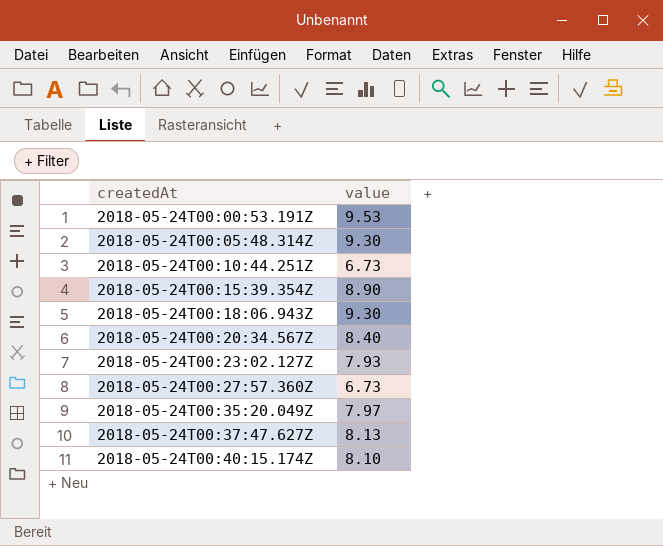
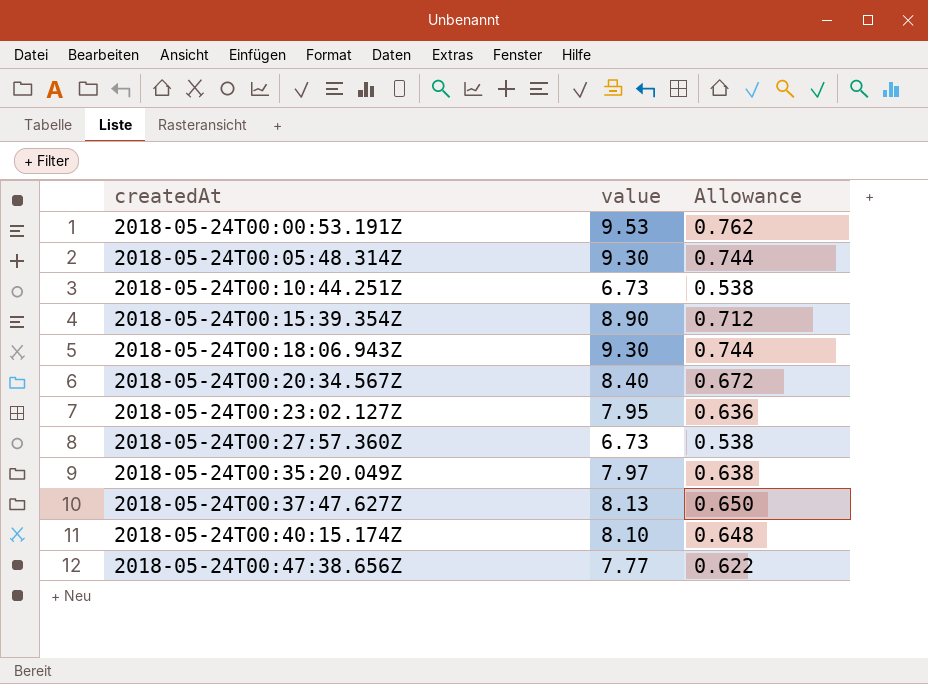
column Allowance | formula: none -> [value] * 0.08
2018-05-24T00:23:02.127Z | value: 7.93 -> 7.95
row 2018-05-24T00:47:38.656Z: none -> 7.77 | 0.622

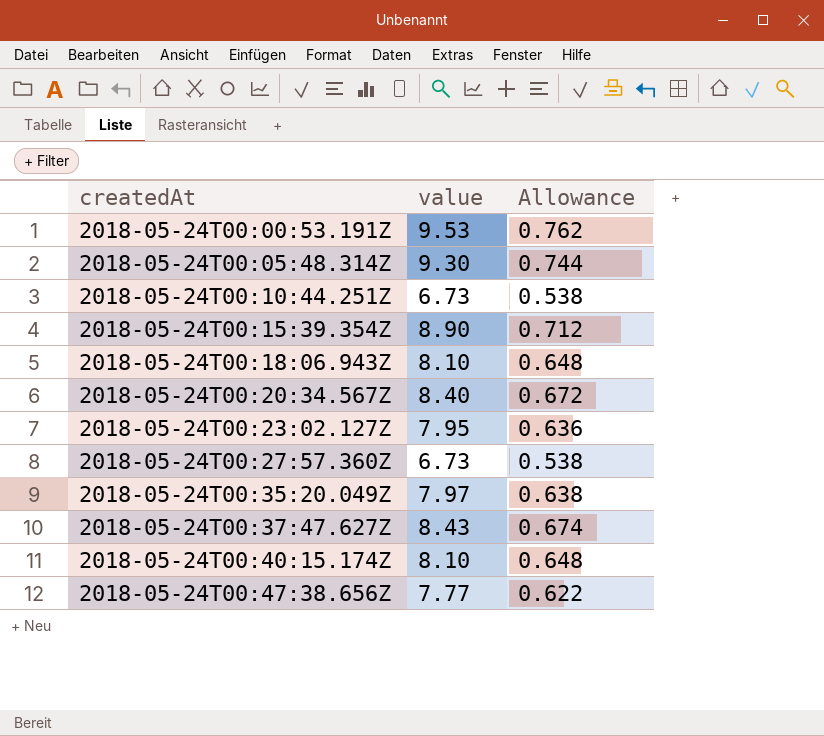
2018-05-24T00:18:06.943Z | value: 9.30 -> 8.10
2018-05-24T00:18:06.943Z | Allowance: 0.744 -> 0.648
2018-05-24T00:37:47.627Z | value: 8.13 -> 8.43
2018-05-24T00:37:47.627Z | Allowance: 0.650 -> 0.674

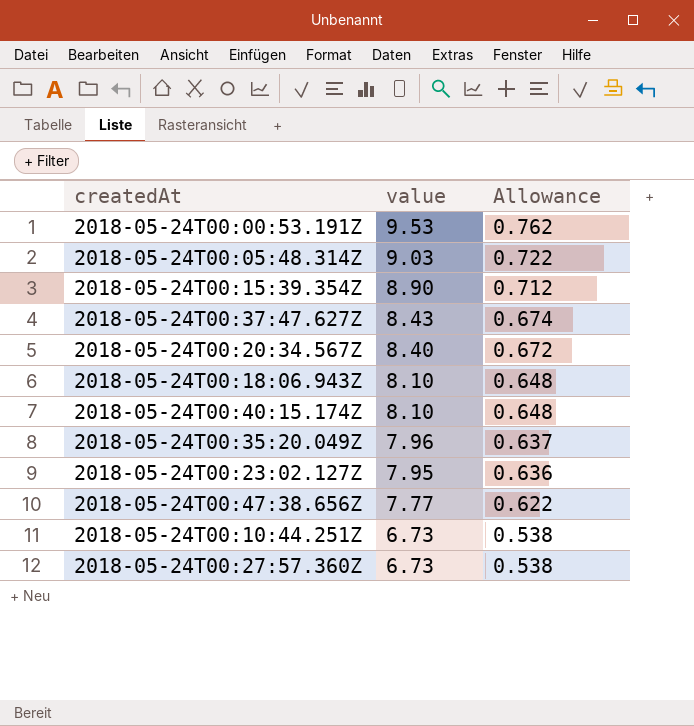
row order: createdAt ascending -> value descending
2018-05-24T00:05:48.314Z | value: 9.30 -> 9.03
2018-05-24T00:05:48.314Z | Allowance: 0.744 -> 0.722
2018-05-24T00:35:20.049Z | value: 7.97 -> 7.96
2018-05-24T00:35:20.049Z | Allowance: 0.638 -> 0.637

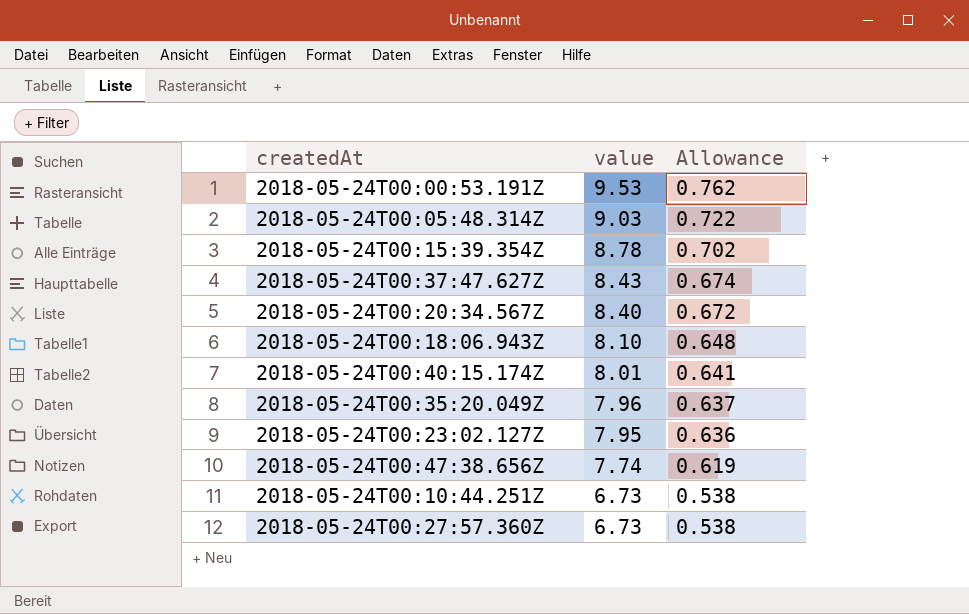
2018-05-24T00:15:39.354Z | value: 8.90 -> 8.78
2018-05-24T00:15:39.354Z | Allowance: 0.712 -> 0.702
2018-05-24T00:40:15.174Z | value: 8.10 -> 8.01
2018-05-24T00:40:15.174Z | Allowance: 0.648 -> 0.641
2018-05-24T00:47:38.656Z | value: 7.77 -> 7.74
2018-05-24T00:47:38.656Z | Allowance: 0.622 -> 0.619

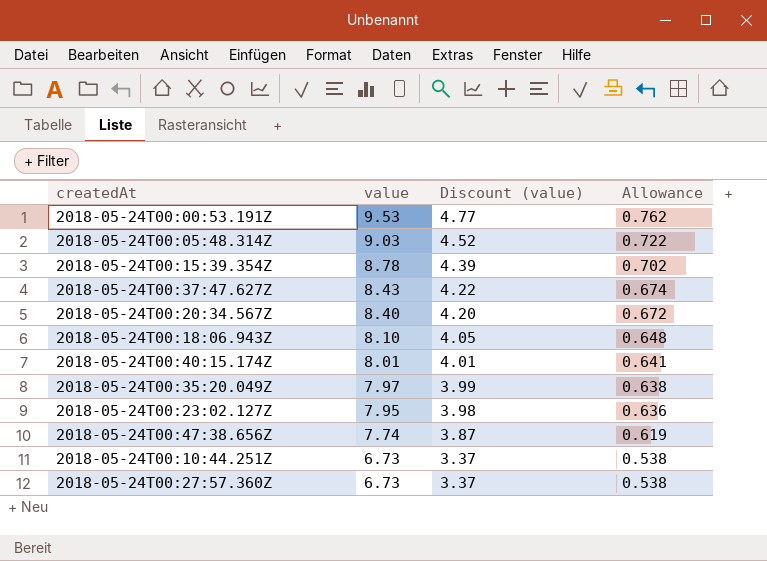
column Discount (value) | formula: none -> [value] * 0.5
2018-05-24T00:35:20.049Z | value: 7.96 -> 7.97
2018-05-24T00:35:20.049Z | Allowance: 0.637 -> 0.638

